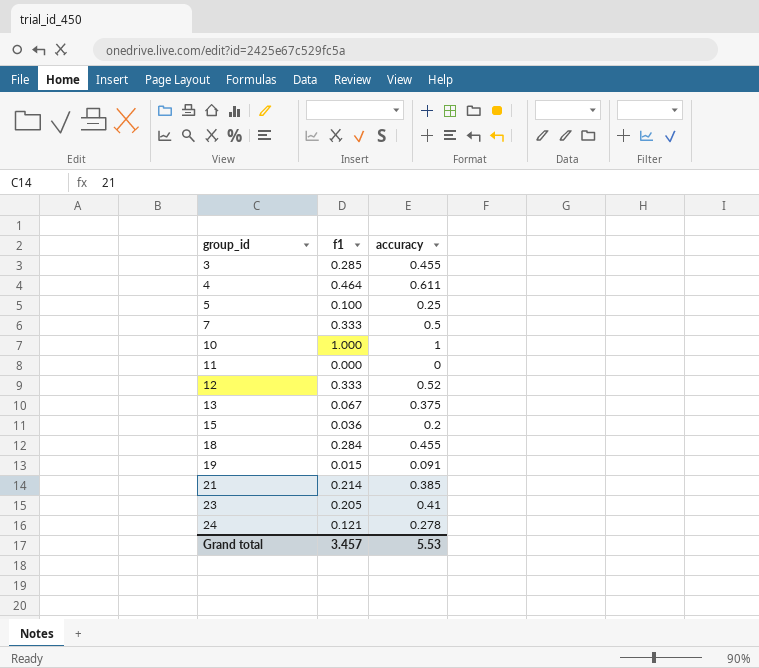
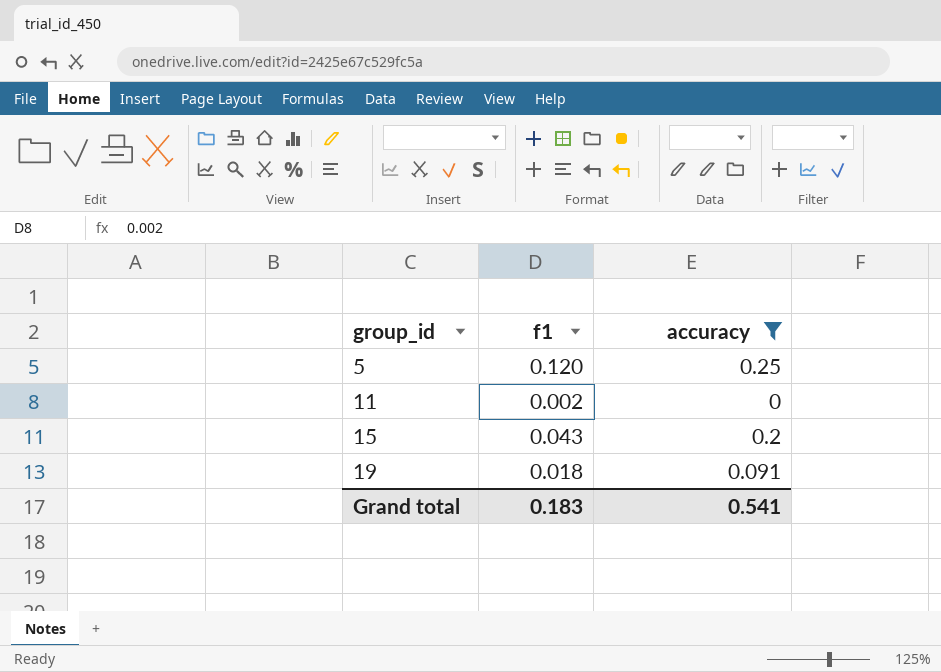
filter: none -> accuracy <= 0.25
5 | f1: 0.100 -> 0.120
11 | f1: 0.000 -> 0.002
15 | f1: 0.036 -> 0.043
19 | f1: 0.015 -> 0.018
Grand total | f1: 3.457 -> 0.183
Grand total | accuracy: 5.53 -> 0.541

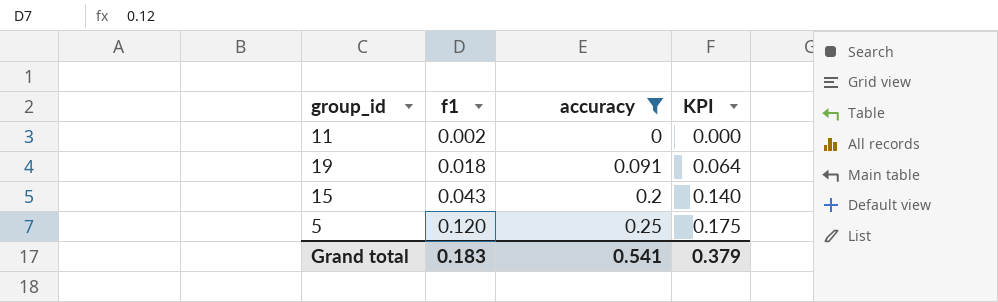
row order: group_id ascending -> f1 ascending
column KPI | formula: none -> [accuracy] * 0.7

